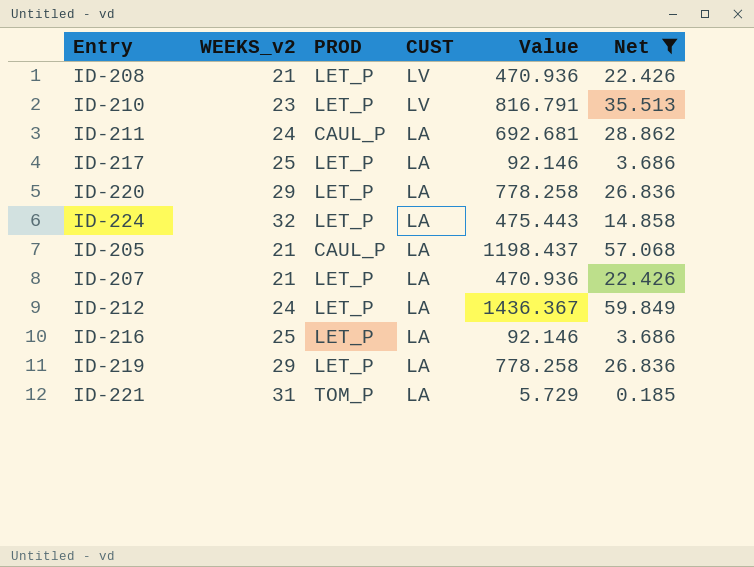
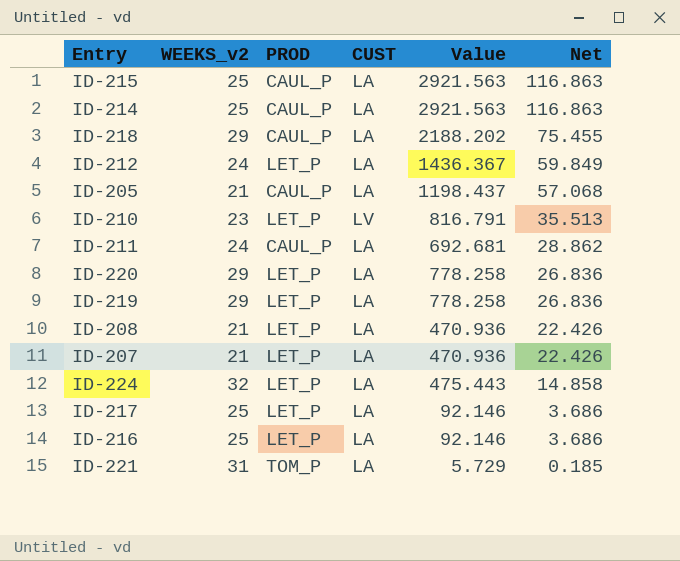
filter: Net <= 59.849 -> none
row order: CUST descending -> Net descending
ID-208 | CUST: LV -> LA

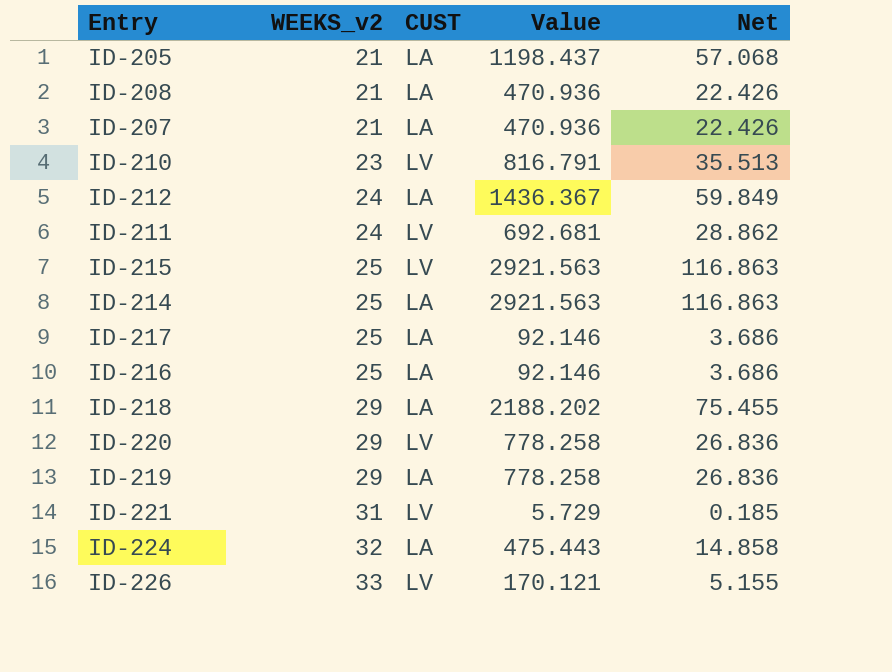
row order: Net descending -> WEEKS_v2 ascending
column PROD | position: 3 -> none
ID-211 | CUST: LA -> LV
ID-215 | CUST: LA -> LV
ID-220 | CUST: LA -> LV
ID-221 | CUST: LA -> LV
row ID-226: none -> 33 | LV | 170.121 | 5.155

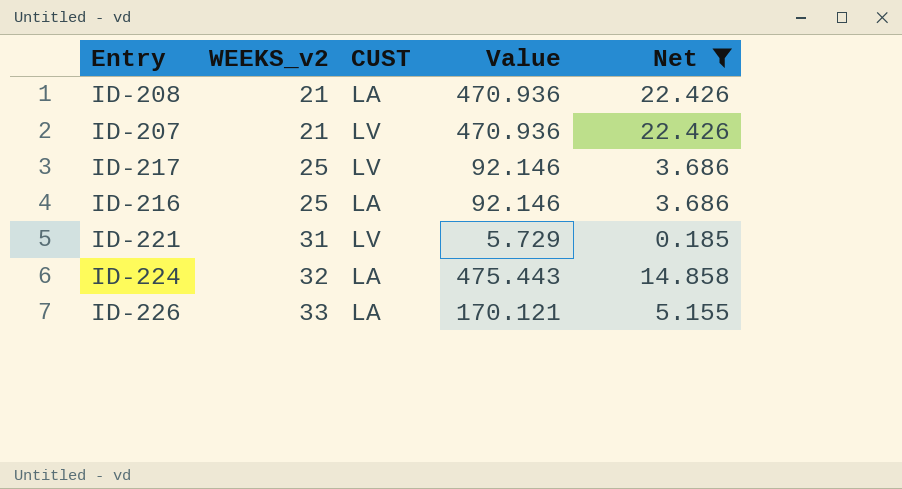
filter: none -> Net <= 22.426
ID-207 | CUST: LA -> LV
ID-217 | CUST: LA -> LV
ID-226 | CUST: LV -> LA

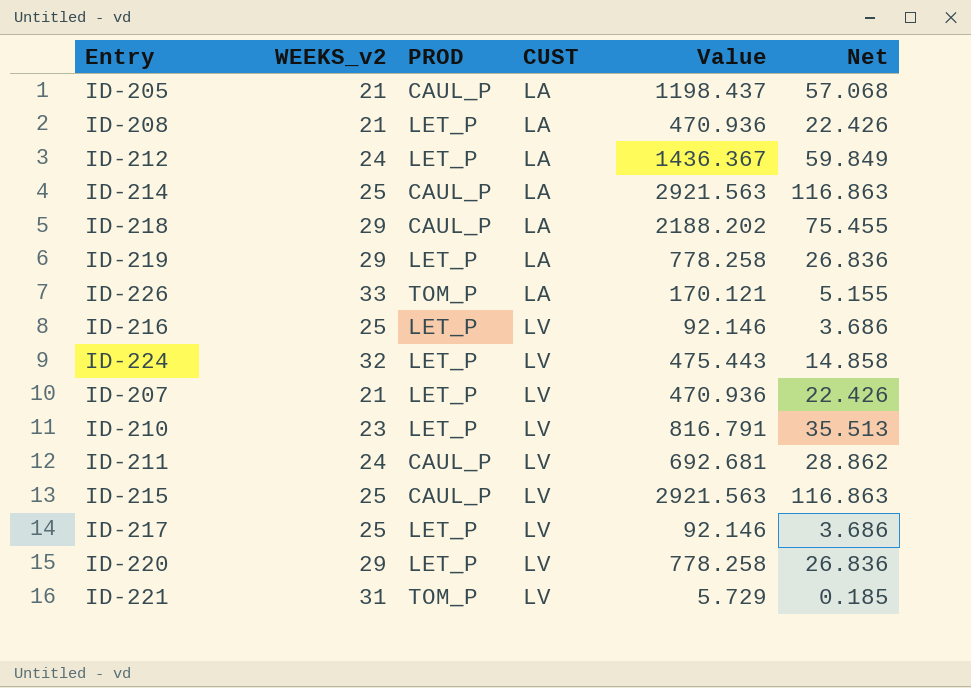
filter: Net <= 22.426 -> none
row order: WEEKS_v2 ascending -> CUST ascending
column PROD | position: none -> 3
ID-216 | CUST: LA -> LV
ID-224 | CUST: LA -> LV

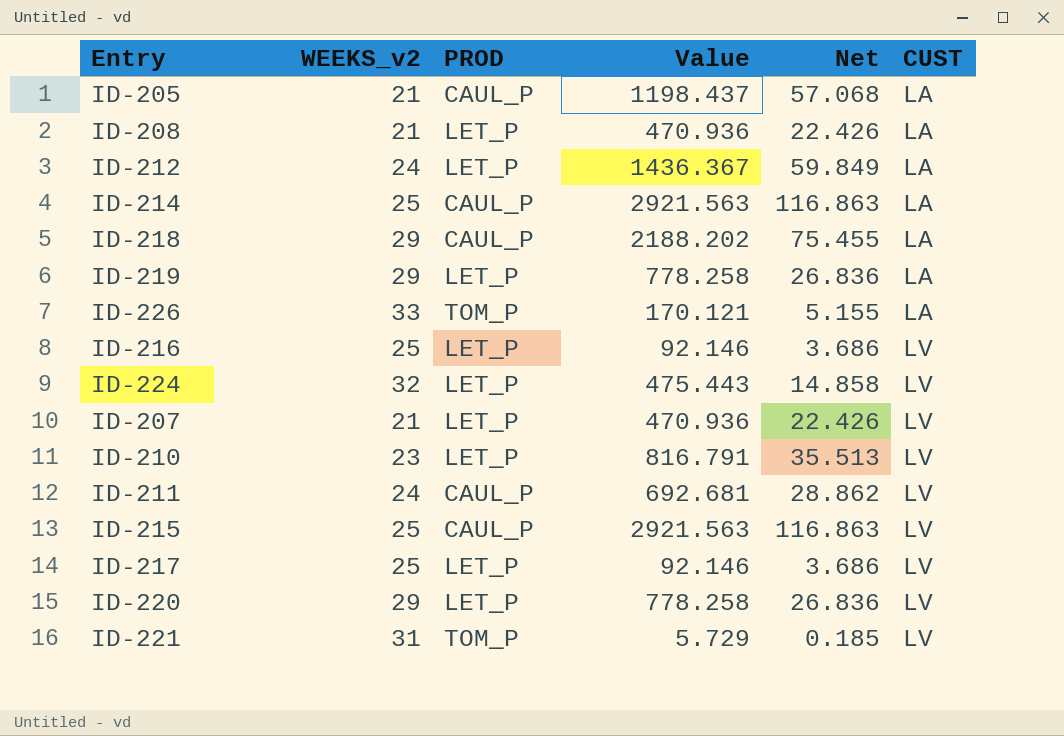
column CUST | position: 4 -> 6

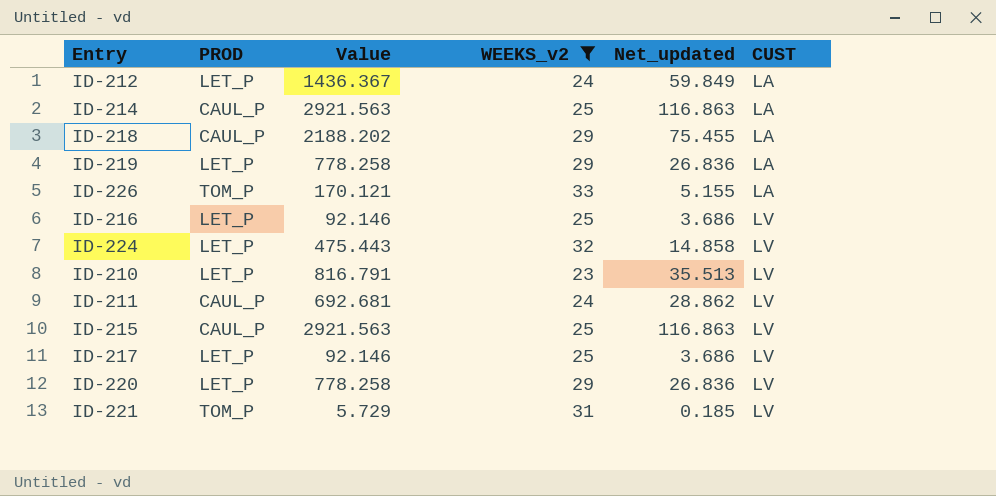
filter: none -> WEEKS_v2 != 21
column WEEKS_v2 | position: 2 -> 4
column name: Net -> Net_updated

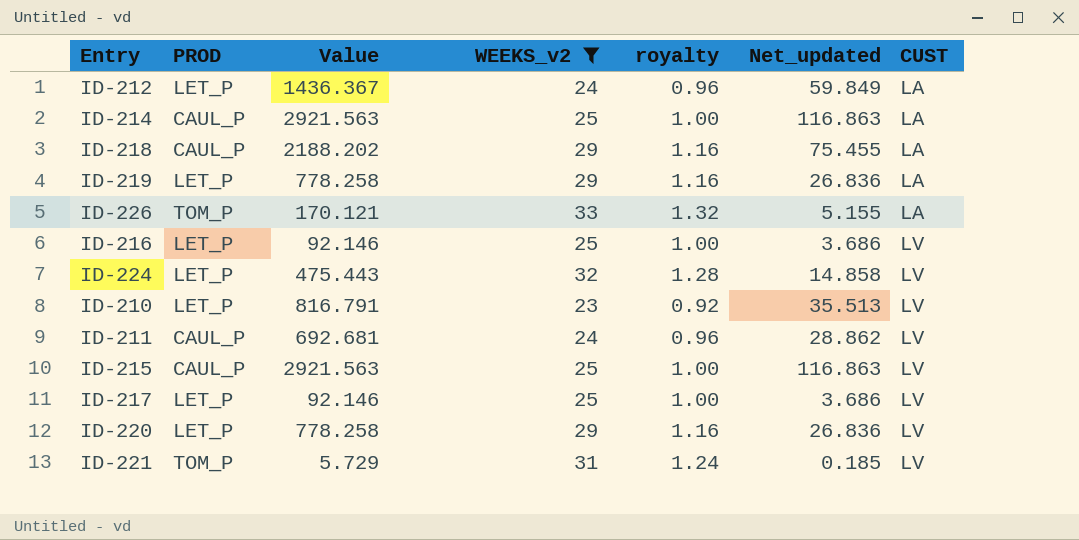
column royalty | formula: none -> [WEEKS_v2] * 0.04

